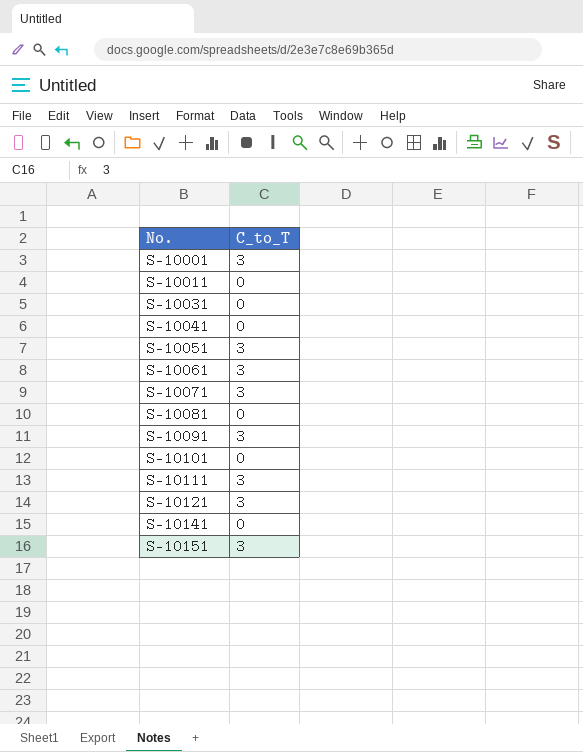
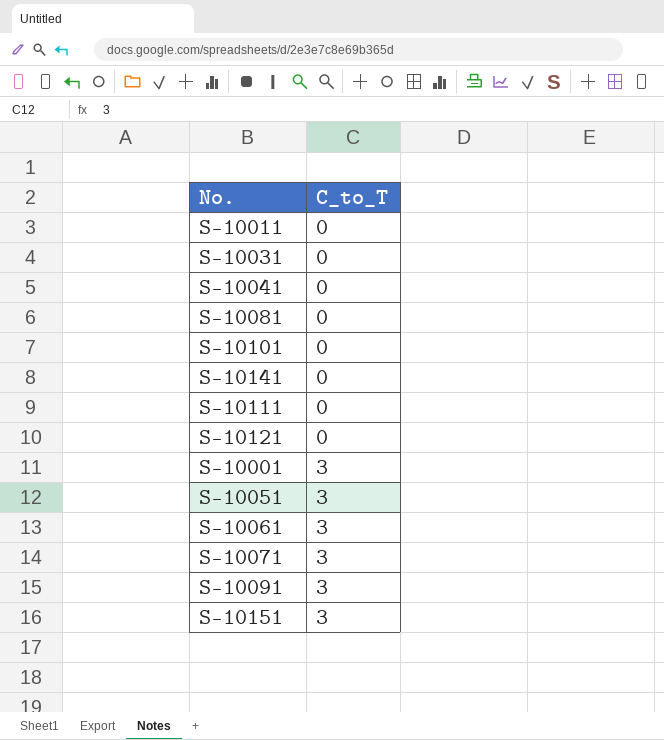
row order: No. ascending -> C_to_T ascending
S-10111 | C_to_T: 3 -> 0
S-10121 | C_to_T: 3 -> 0

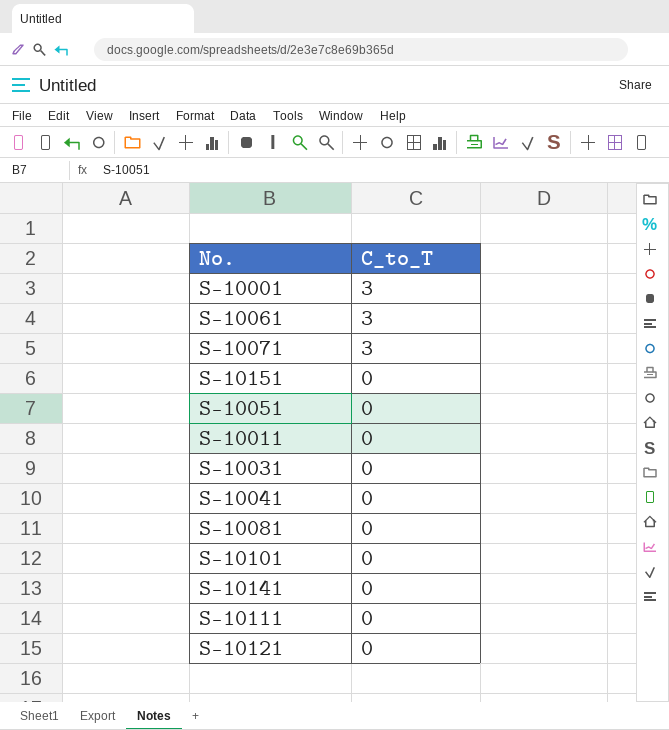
row order: C_to_T ascending -> C_to_T descending
row S-10091: 3 -> none
S-10151 | C_to_T: 3 -> 0
S-10051 | C_to_T: 3 -> 0

